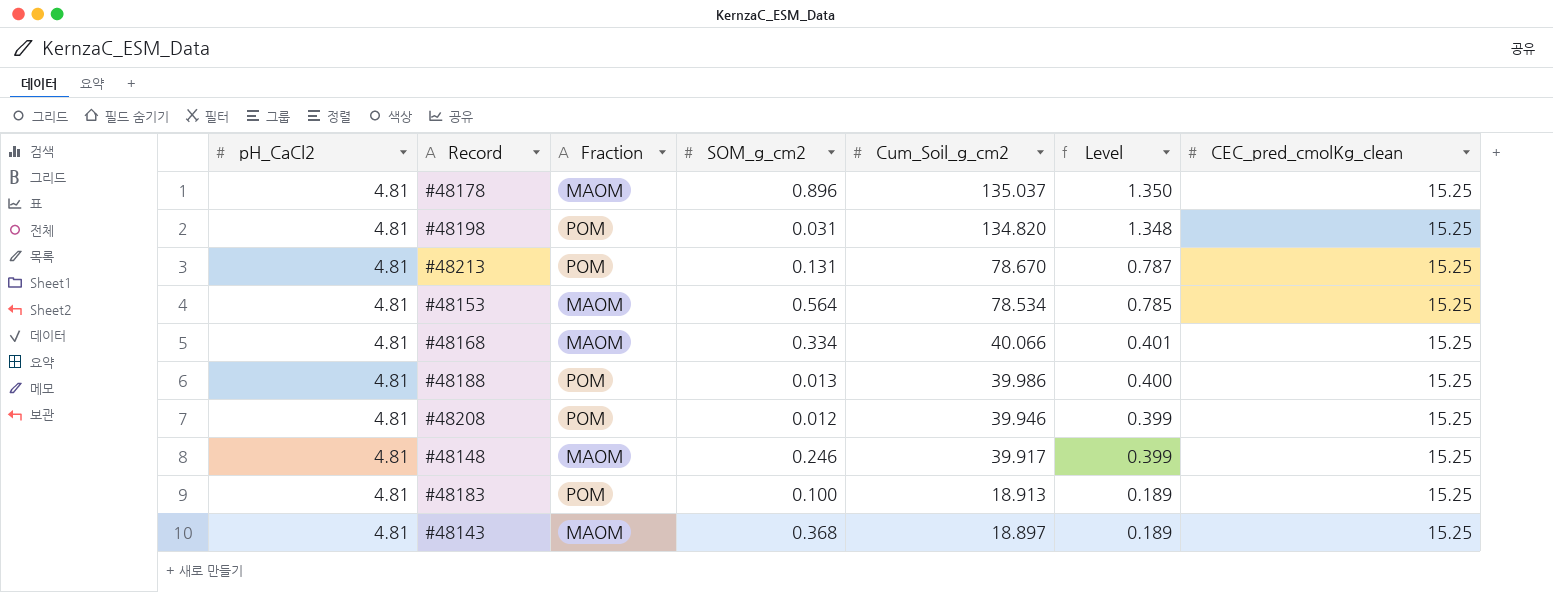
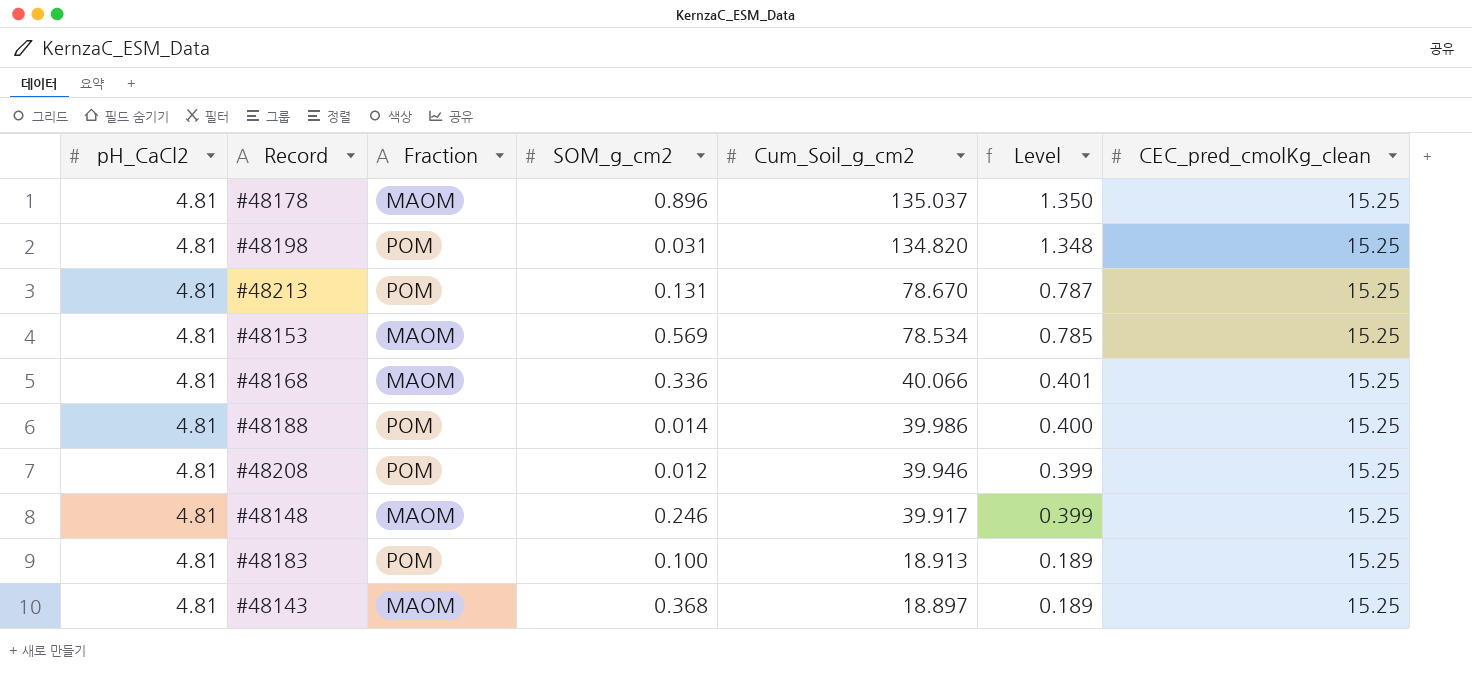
#48153 | SOM_g_cm2: 0.564 -> 0.569
#48168 | SOM_g_cm2: 0.334 -> 0.336
#48188 | SOM_g_cm2: 0.013 -> 0.014

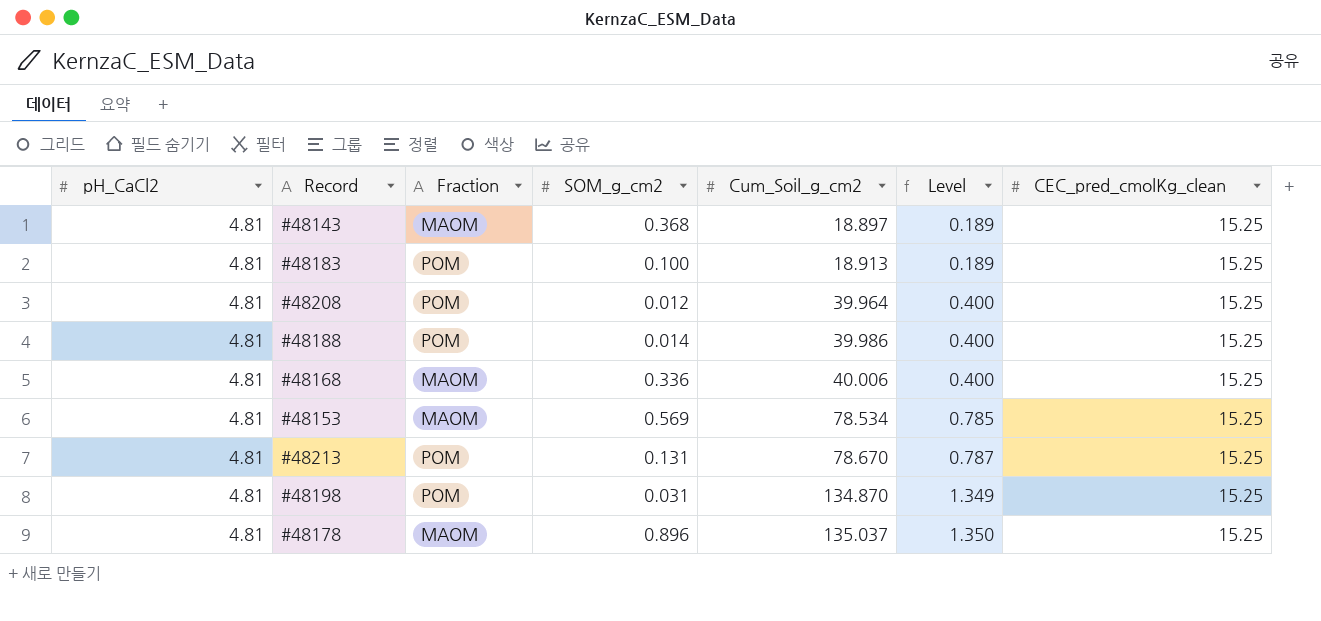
row order: Cum_Soil_g_cm2 descending -> Cum_Soil_g_cm2 ascending
row #48148: 4.81 | MAOM | 0.246 | 39.917 | 0.399 | 15.25 -> none
#48208 | Cum_Soil_g_cm2: 39.946 -> 39.964
#48208 | Level: 0.399 -> 0.400
#48168 | Cum_Soil_g_cm2: 40.066 -> 40.006
#48168 | Level: 0.401 -> 0.400
#48198 | Cum_Soil_g_cm2: 134.820 -> 134.870
#48198 | Level: 1.348 -> 1.349

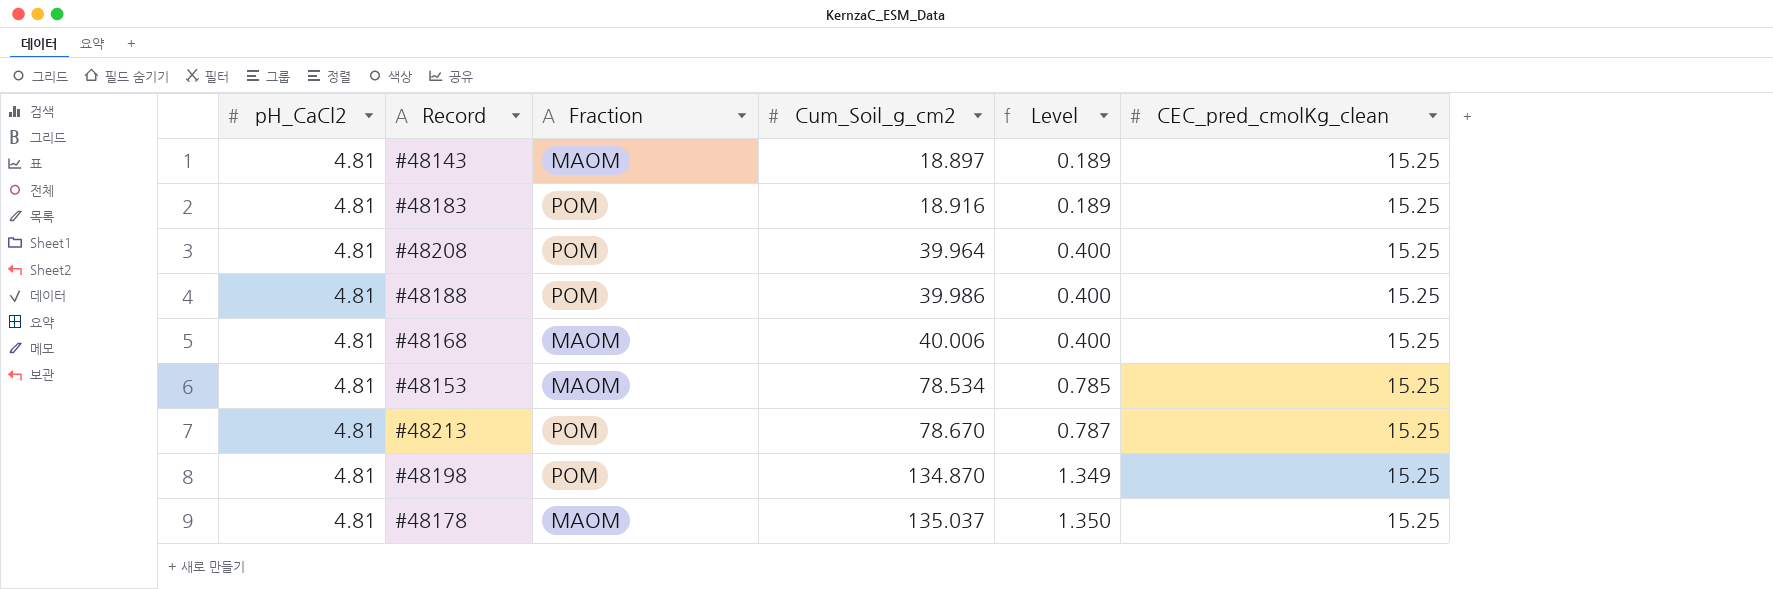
column SOM_g_cm2 | position: 4 -> none
#48183 | Cum_Soil_g_cm2: 18.913 -> 18.916

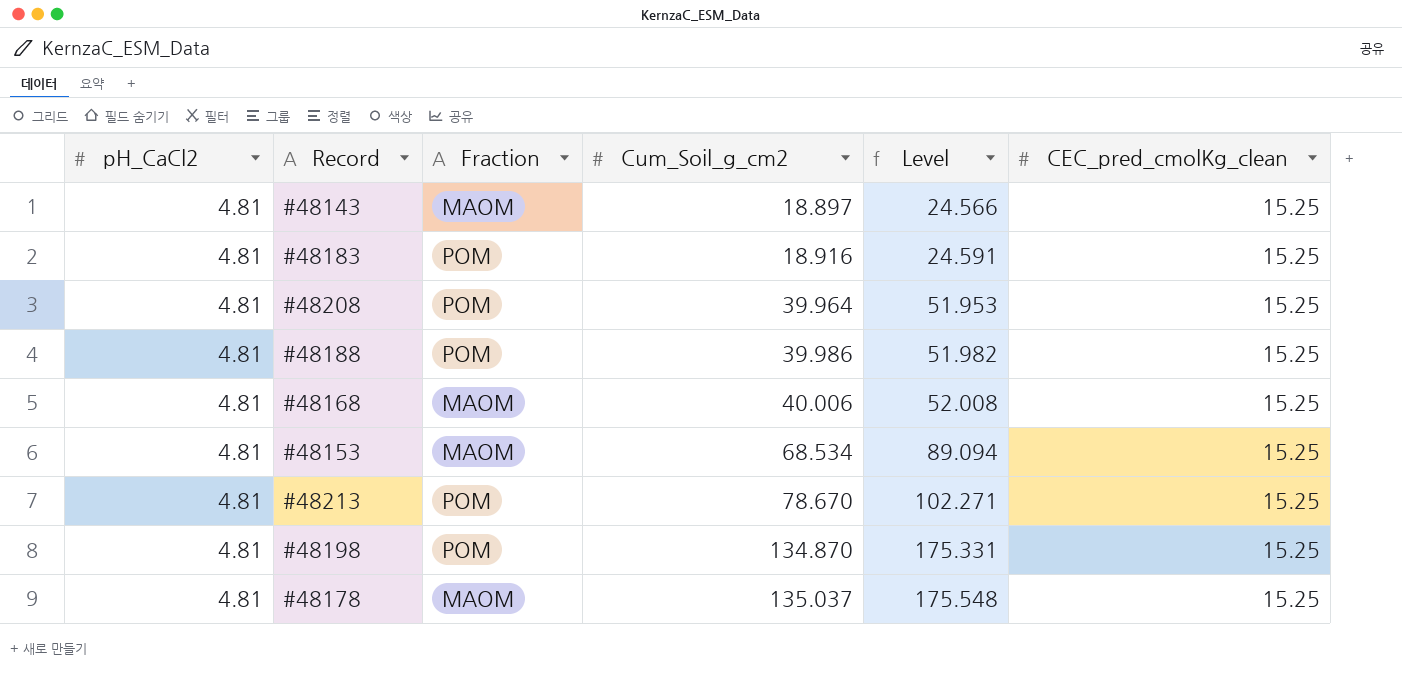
column Level | formula: [Cum_Soil_g_cm2] * 0.01 -> [Cum_Soil_g_cm2] * 1.3
#48153 | Cum_Soil_g_cm2: 78.534 -> 68.534

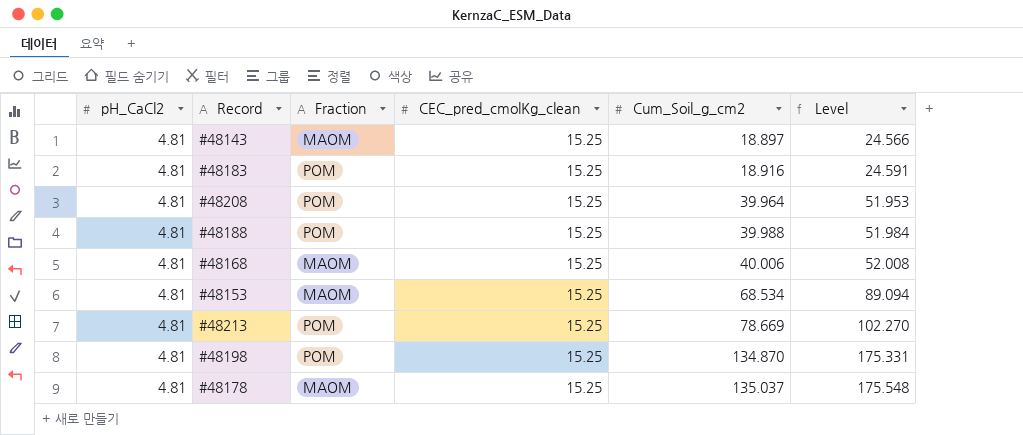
column CEC_pred_cmolKg_clean | position: 6 -> 4
#48188 | Cum_Soil_g_cm2: 39.986 -> 39.988
#48188 | Level: 51.982 -> 51.984
#48213 | Cum_Soil_g_cm2: 78.670 -> 78.669
#48213 | Level: 102.271 -> 102.270

